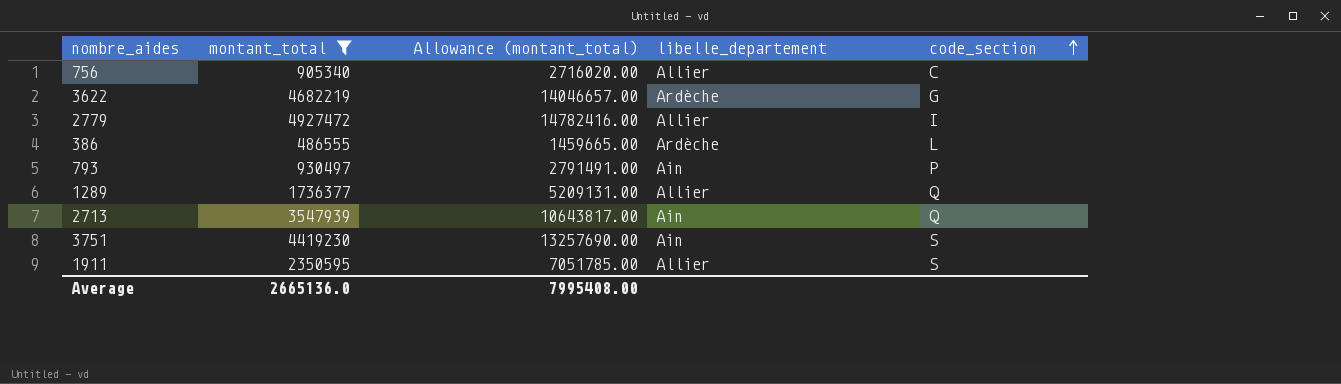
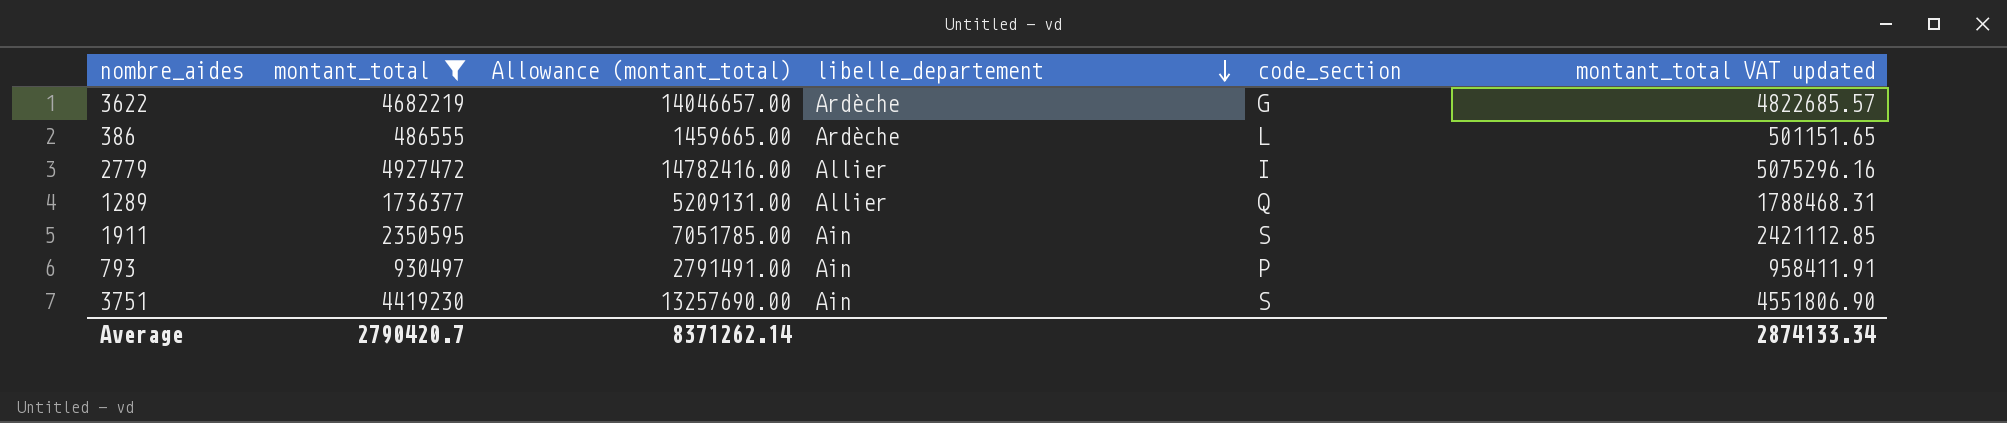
row order: code_section ascending -> libelle_departement descending
column montant_total VAT updated | formula: none -> [montant_total] * 1.03
row 756: 905340 | 2716020.00 | Allier | C -> none
row 2713: 3547939 | 10643817.00 | Ain | Q -> none
1911 | libelle_departement: Allier -> Ain
Average | montant_total: 2665136.0 -> 2790420.7
Average | Allowance (montant_total): 7995408.00 -> 8371262.14

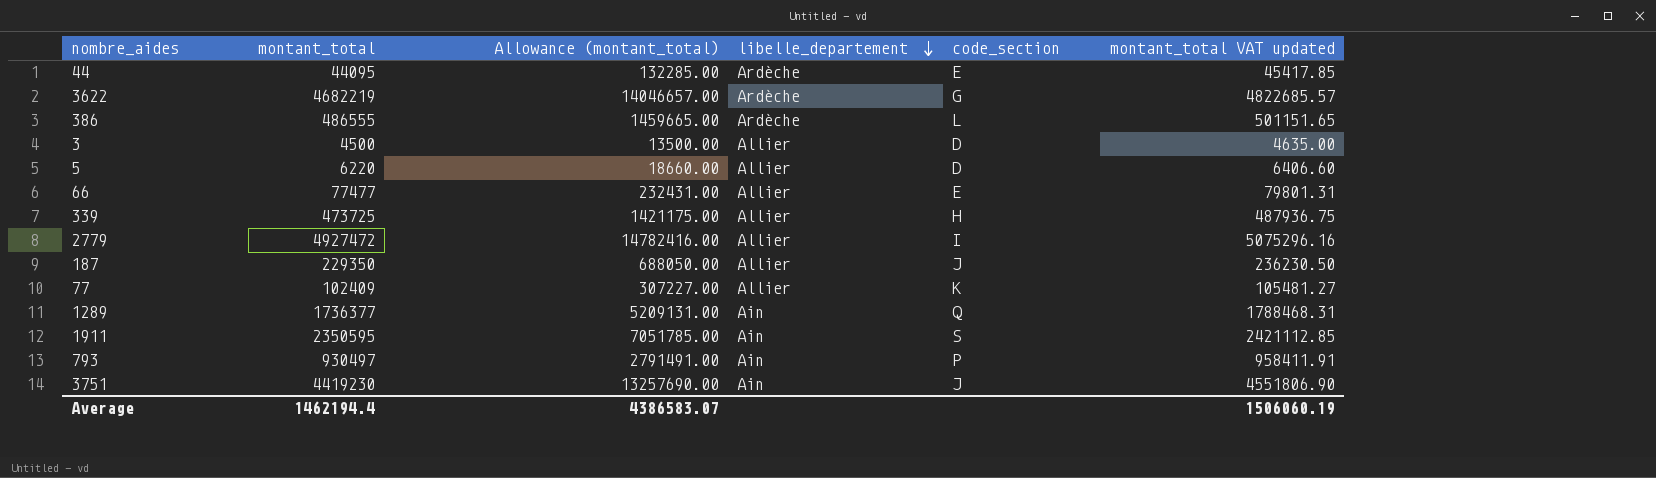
filter: montant_total >= 486555 -> none
1289 | libelle_departement: Allier -> Ain
3751 | code_section: S -> J
Average | montant_total: 2790420.7 -> 1462194.4
Average | Allowance (montant_total): 8371262.14 -> 4386583.07
Average | montant_total VAT updated: 2874133.34 -> 1506060.19

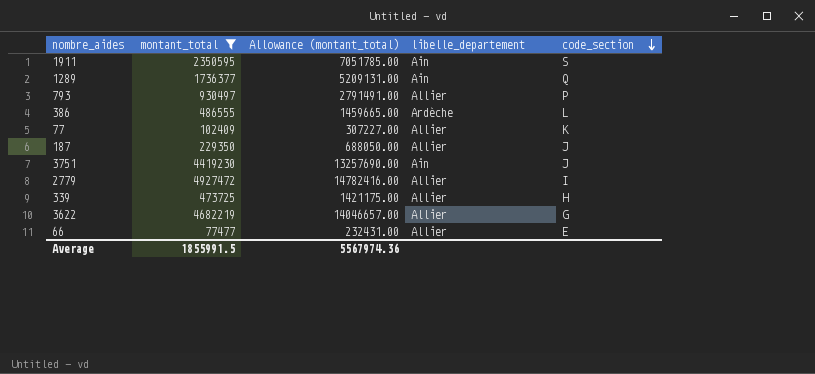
filter: none -> montant_total >= 77477
row order: libelle_departement descending -> code_section descending
column montant_total VAT updated | formula: [montant_total] * 1.03 -> none
793 | libelle_departement: Ain -> Allier
3622 | libelle_departement: Ardèche -> Allier
Average | montant_total: 1462194.4 -> 1855991.5
Average | Allowance (montant_total): 4386583.07 -> 5567974.36

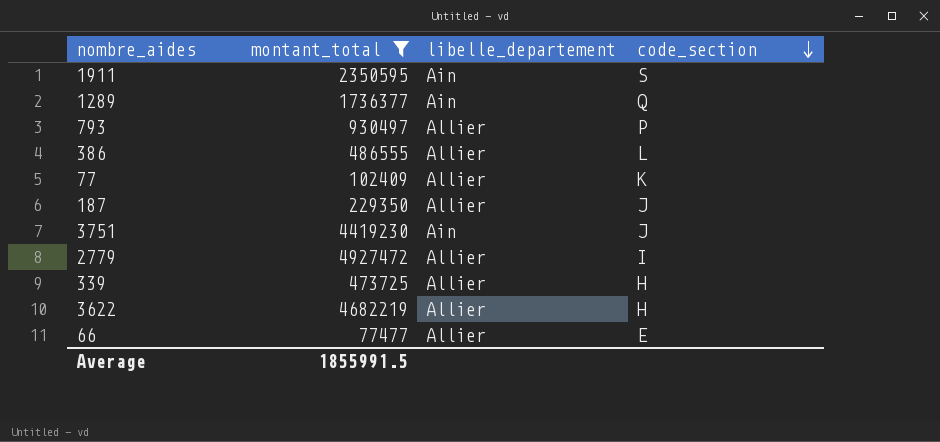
column Allowance (montant_total) | formula: [montant_total] * 3 -> none
386 | libelle_departement: Ardèche -> Allier
3622 | code_section: G -> H

